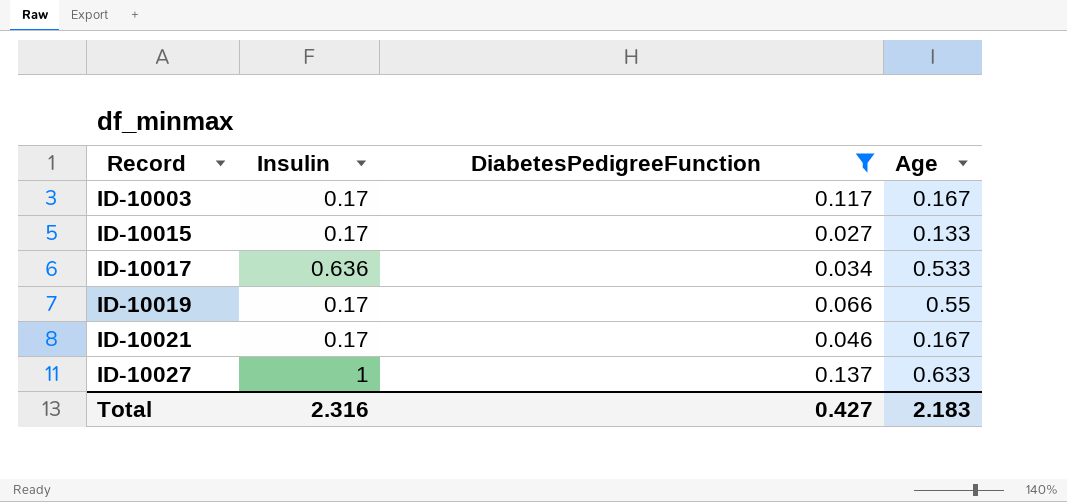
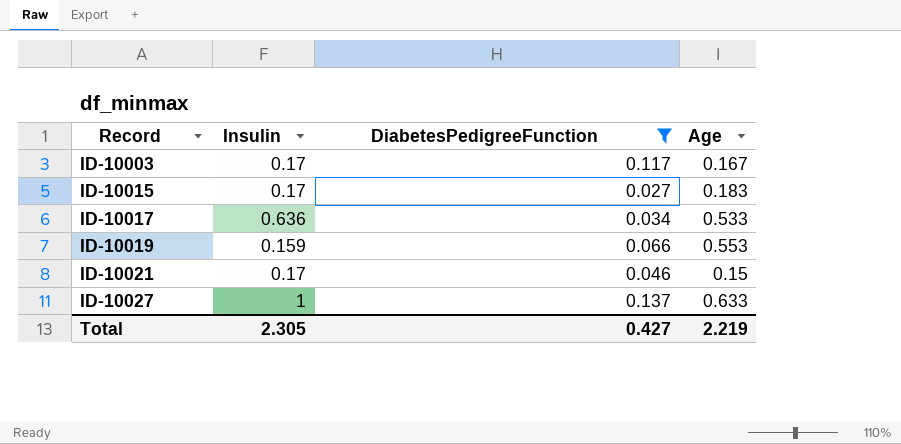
ID-10015 | Age: 0.133 -> 0.183
ID-10019 | Insulin: 0.17 -> 0.159
ID-10019 | Age: 0.55 -> 0.553
ID-10021 | Age: 0.167 -> 0.15
Total | Insulin: 2.316 -> 2.305
Total | Age: 2.183 -> 2.219

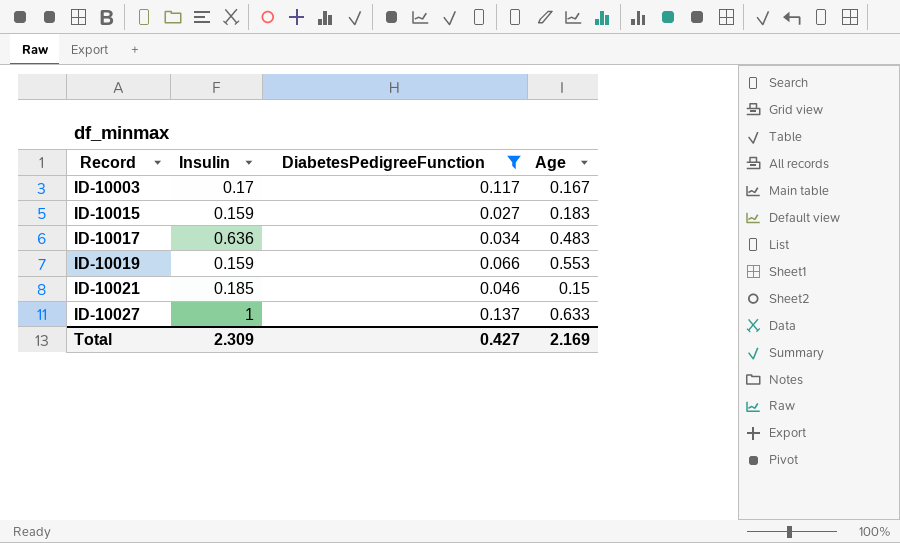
ID-10015 | Insulin: 0.17 -> 0.159
ID-10017 | Age: 0.533 -> 0.483
ID-10021 | Insulin: 0.17 -> 0.185
Total | Insulin: 2.305 -> 2.309
Total | Age: 2.219 -> 2.169

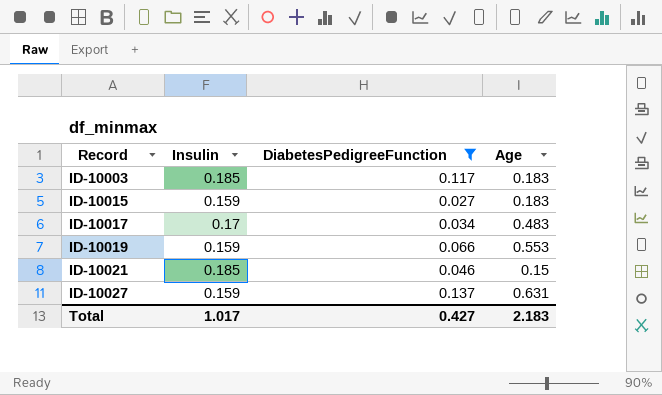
ID-10003 | Insulin: 0.17 -> 0.185
ID-10003 | Age: 0.167 -> 0.183
ID-10017 | Insulin: 0.636 -> 0.17
ID-10027 | Insulin: 1 -> 0.159
ID-10027 | Age: 0.633 -> 0.631
Total | Insulin: 2.309 -> 1.017
Total | Age: 2.169 -> 2.183

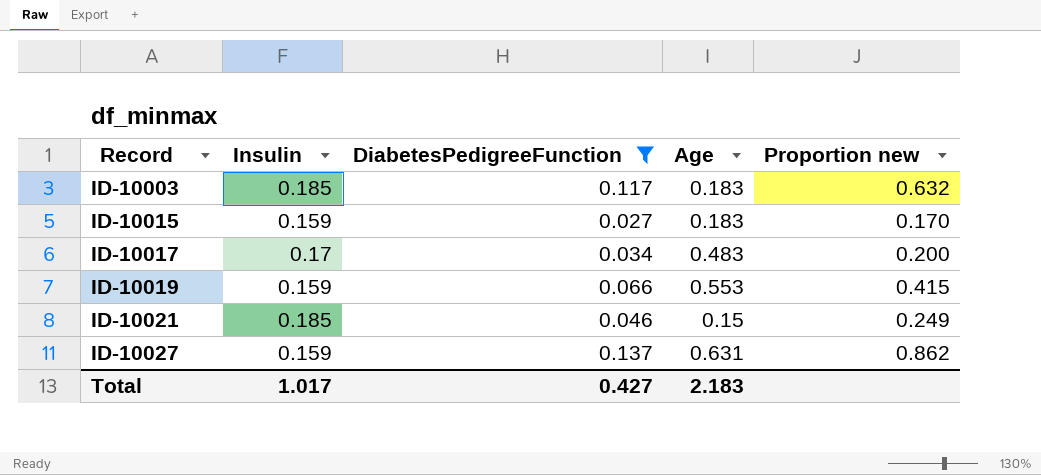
column Proportion new | formula: none -> [DiabetesPedigreeFunction] / [Insulin]

